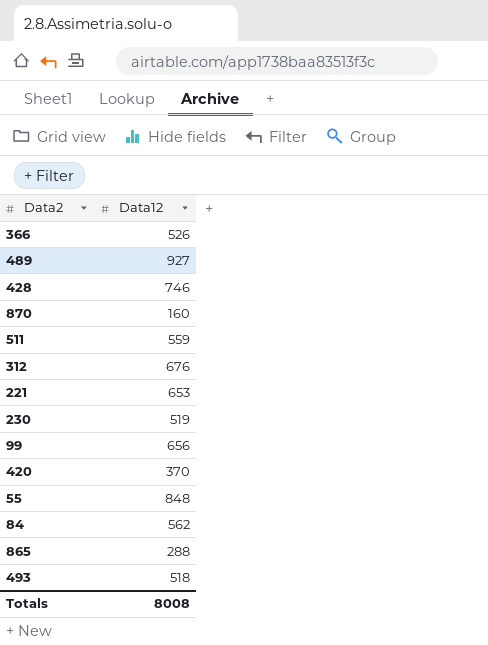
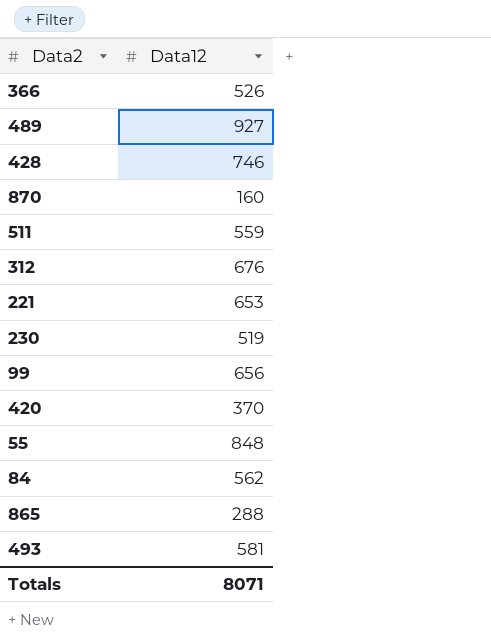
493 | Data12: 518 -> 581
Totals | Data12: 8008 -> 8071

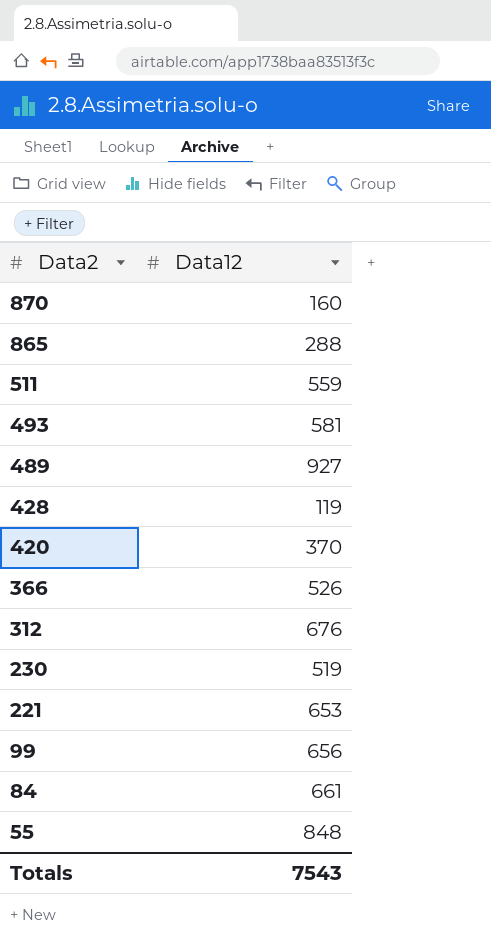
row order: none -> Data2 descending
428 | Data12: 746 -> 119
84 | Data12: 562 -> 661
Totals | Data12: 8071 -> 7543

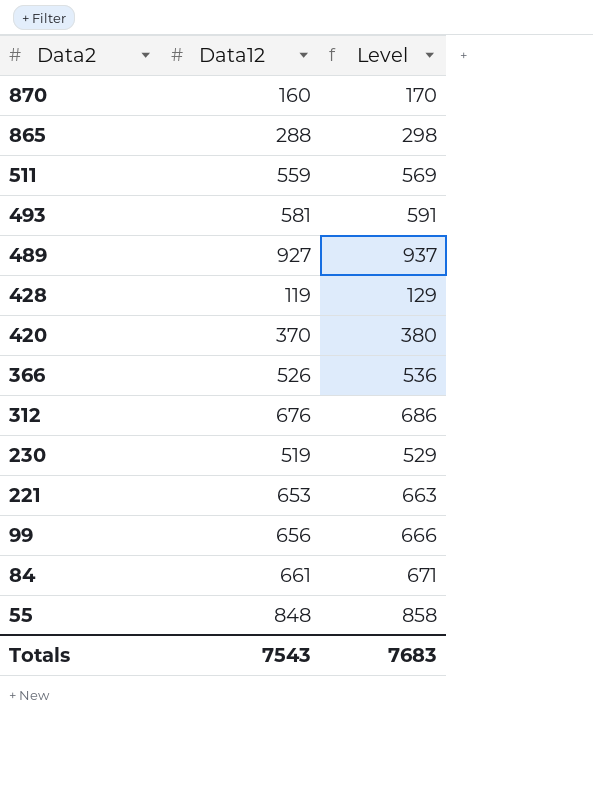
column Level | formula: none -> [Data12] + 10

